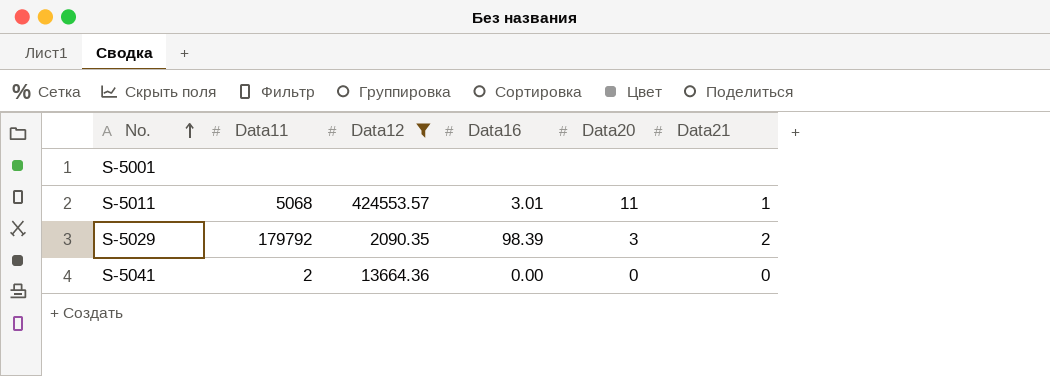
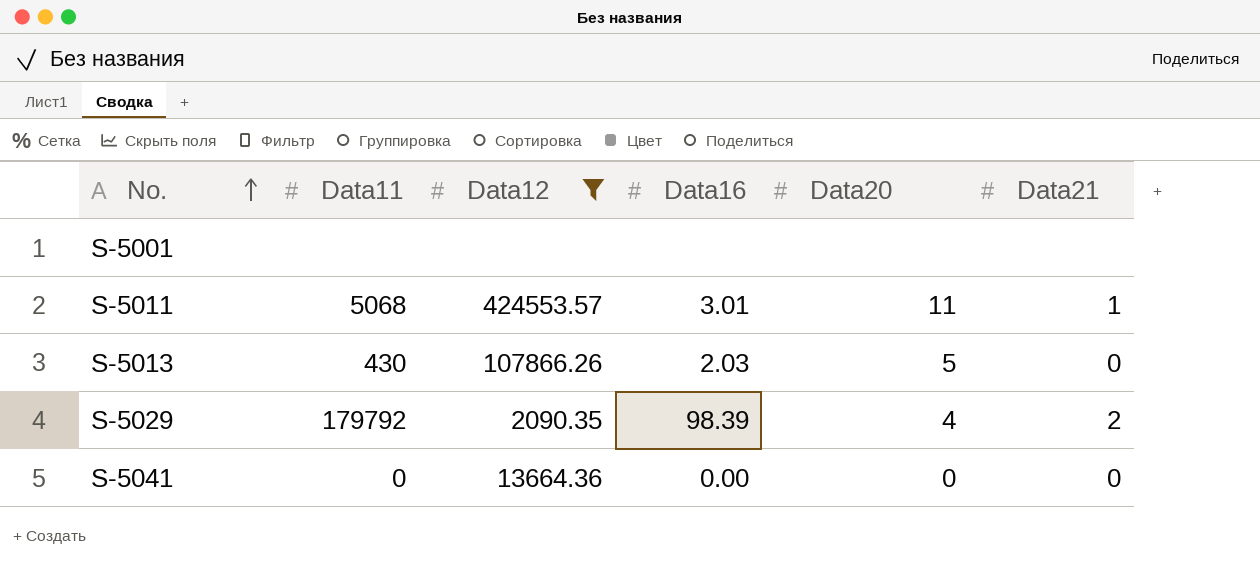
row S-5013: none -> 430 | 107866.26 | 2.03 | 5 | 0
S-5029 | Data20: 3 -> 4
S-5041 | Data11: 2 -> 0

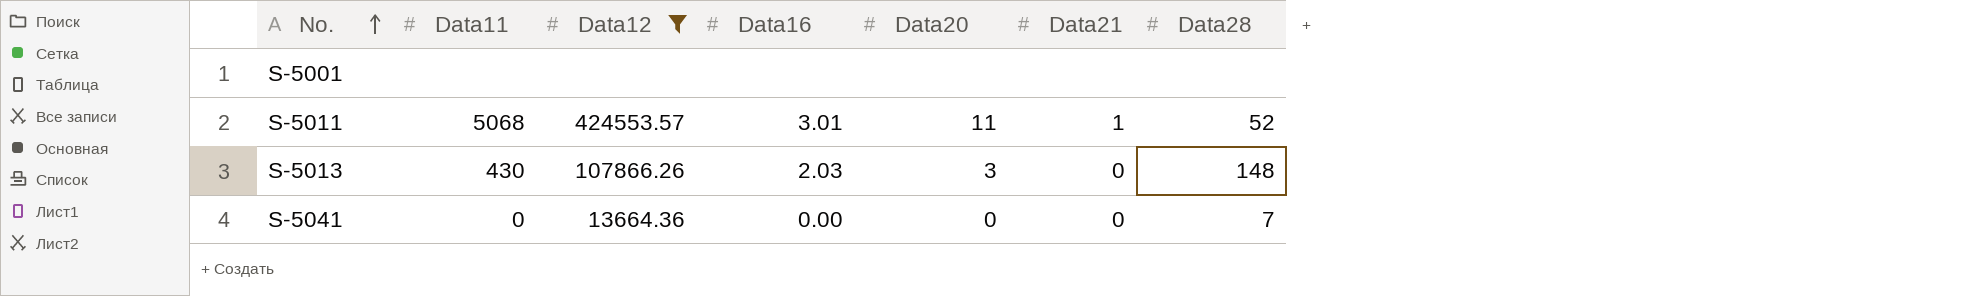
column Data28 | position: none -> 7
row S-5029: 179792 | 2090.35 | 98.39 | 4 | 2 -> none
S-5013 | Data20: 5 -> 3

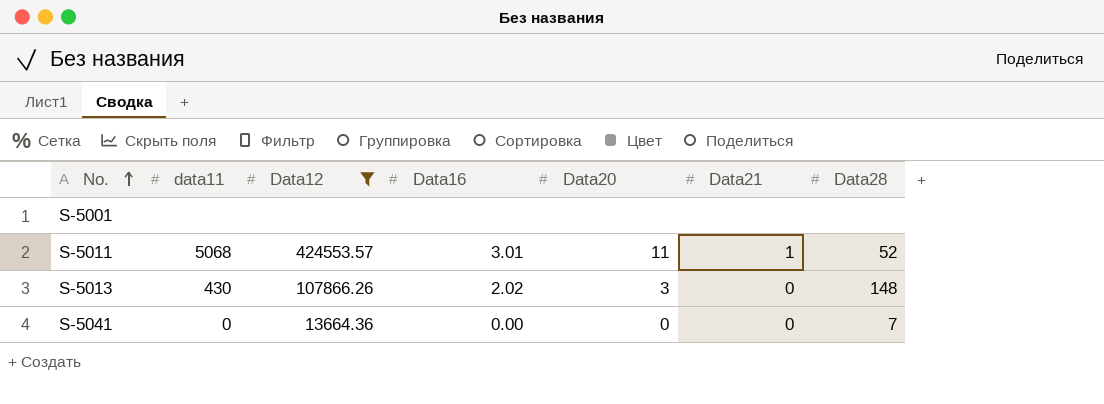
column name: Data11 -> data11
S-5013 | Data16: 2.03 -> 2.02

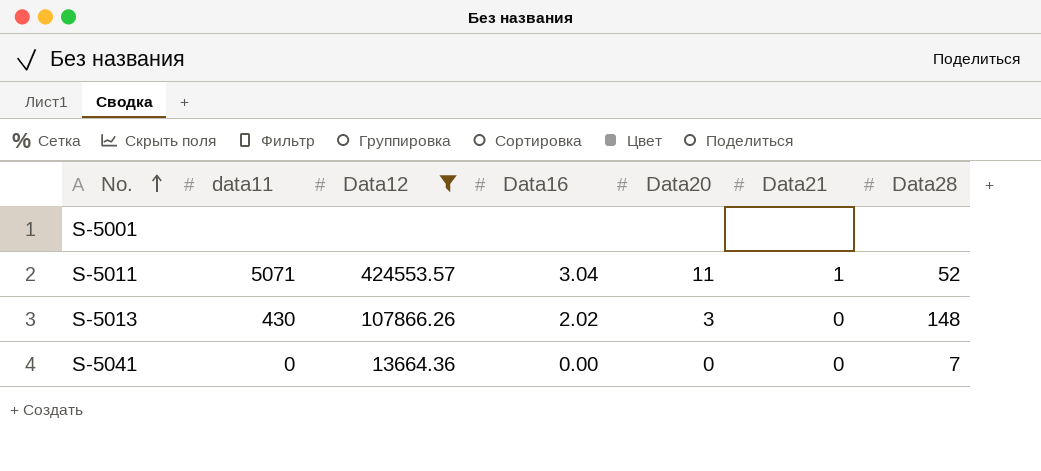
S-5011 | data11: 5068 -> 5071
S-5011 | Data16: 3.01 -> 3.04

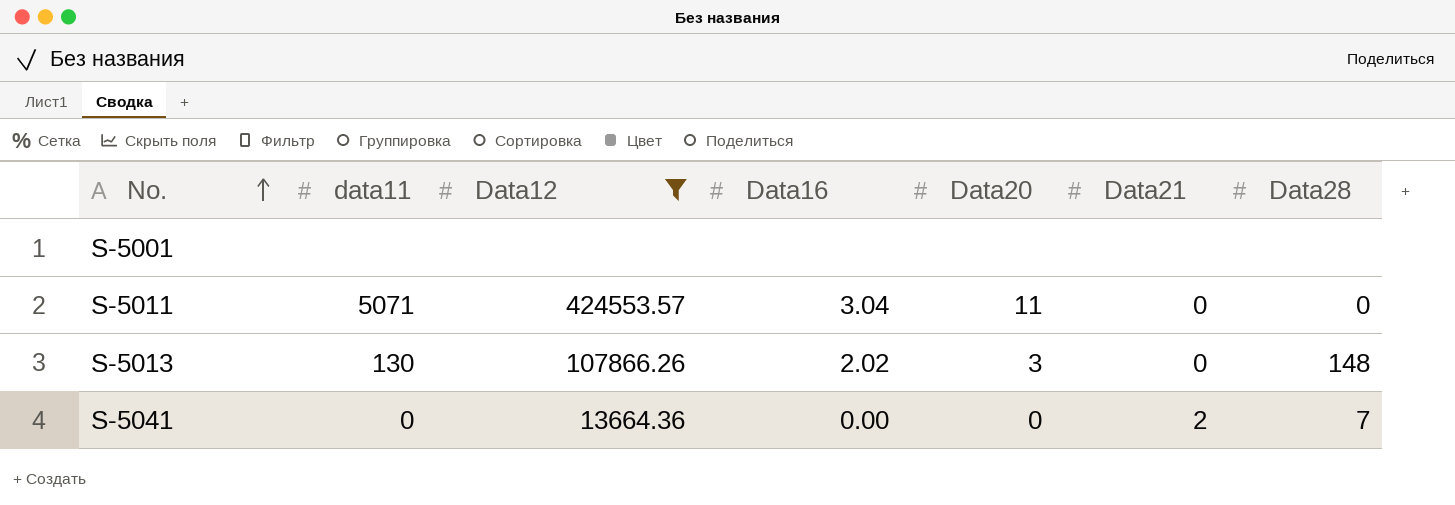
S-5011 | Data21: 1 -> 0
S-5011 | Data28: 52 -> 0
S-5013 | data11: 430 -> 130
S-5041 | Data21: 0 -> 2

